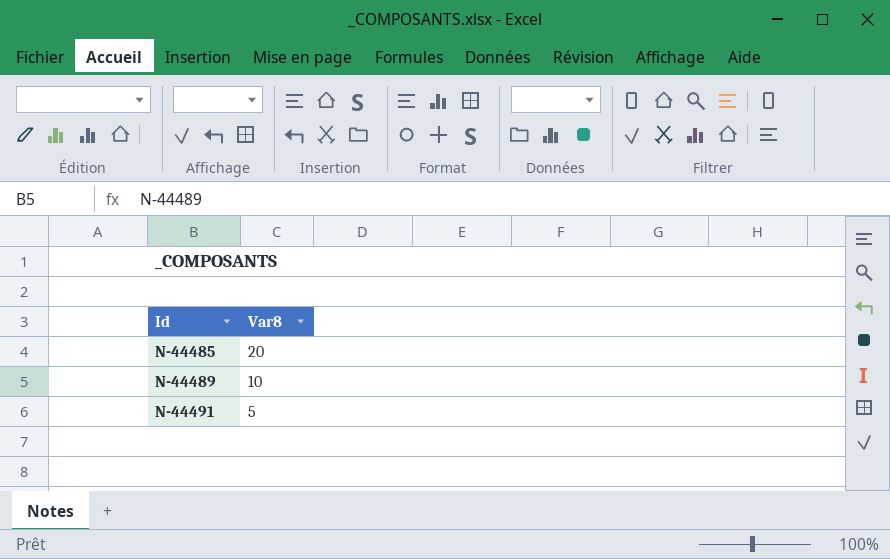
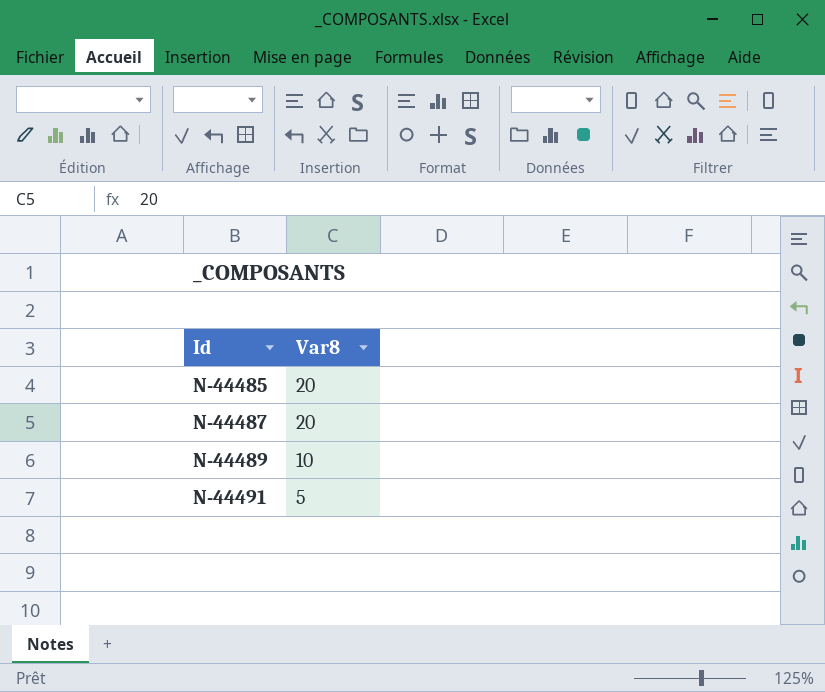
row N-44487: none -> 20

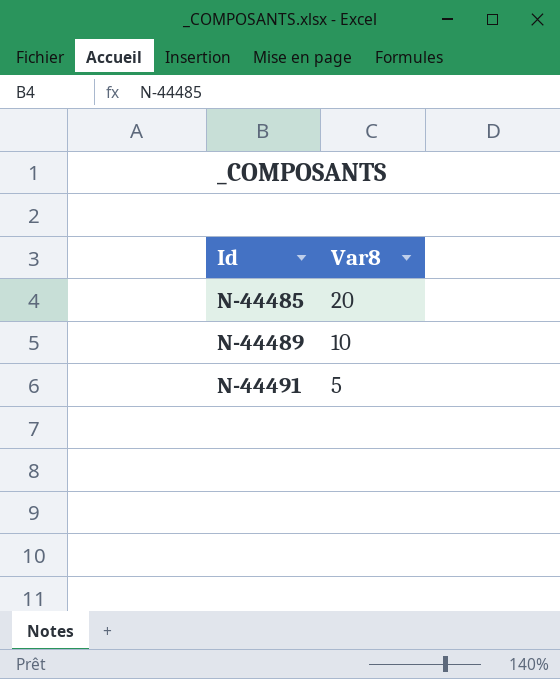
row N-44487: 20 -> none

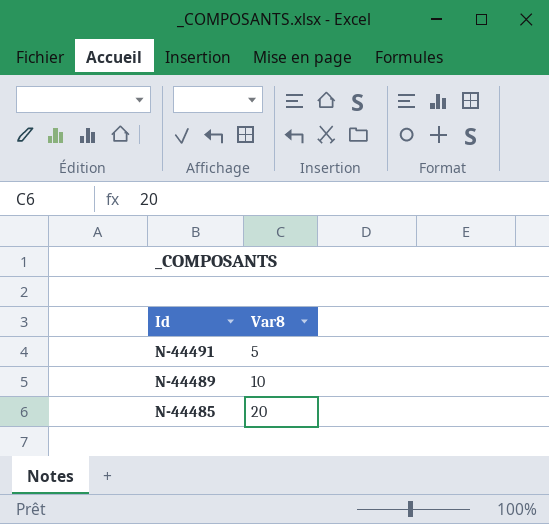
row order: Id ascending -> Id descending

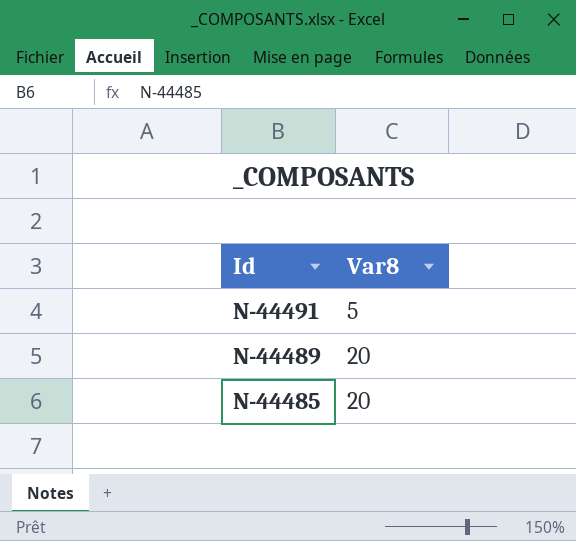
N-44489 | Var8: 10 -> 20

